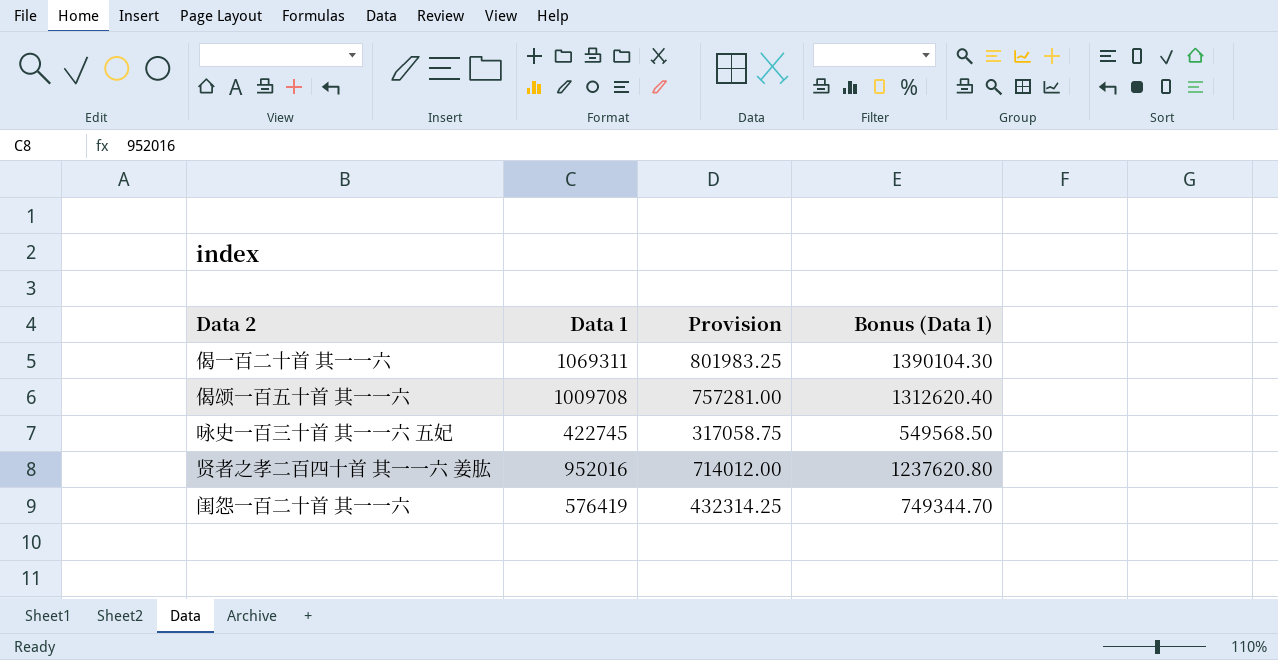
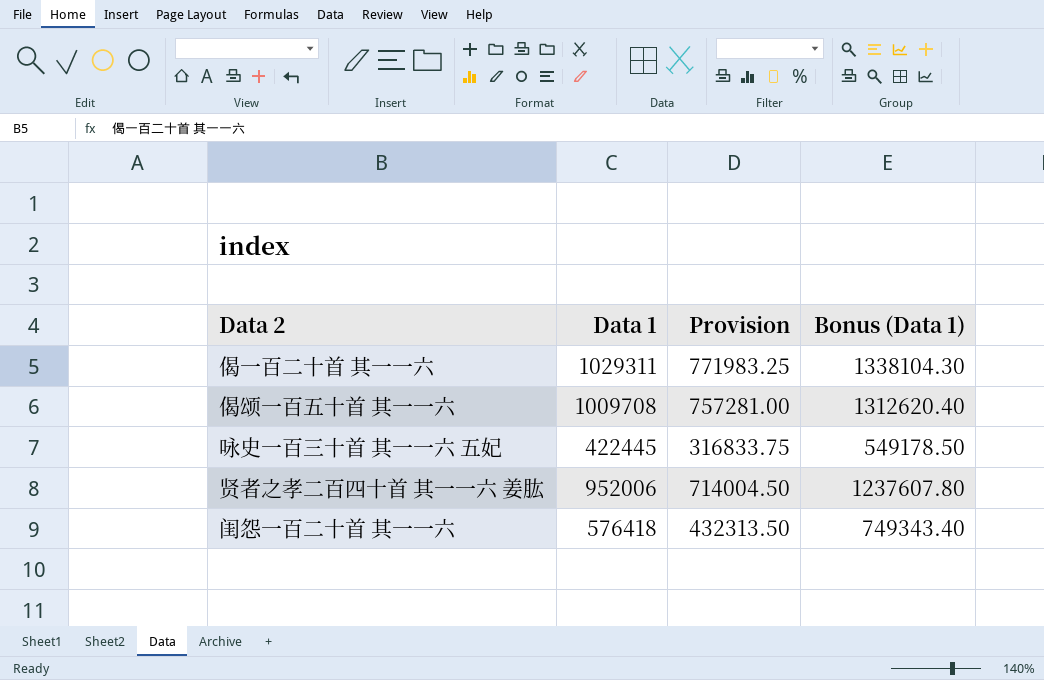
偈一百二十首 其一一六 | Data 1: 1069311 -> 1029311
偈一百二十首 其一一六 | Provision: 801983.25 -> 771983.25
偈一百二十首 其一一六 | Bonus (Data 1): 1390104.30 -> 1338104.30
咏史一百三十首 其一一六 五妃 | Data 1: 422745 -> 422445
咏史一百三十首 其一一六 五妃 | Provision: 317058.75 -> 316833.75
咏史一百三十首 其一一六 五妃 | Bonus (Data 1): 549568.50 -> 549178.50
贤者之孝二百四十首 其一一六 姜肱 | Data 1: 952016 -> 952006
贤者之孝二百四十首 其一一六 姜肱 | Provision: 714012.00 -> 714004.50
贤者之孝二百四十首 其一一六 姜肱 | Bonus (Data 1): 1237620.80 -> 1237607.80
闺怨一百二十首 其一一六 | Data 1: 576419 -> 576418
闺怨一百二十首 其一一六 | Provision: 432314.25 -> 432313.50
闺怨一百二十首 其一一六 | Bonus (Data 1): 749344.70 -> 749343.40

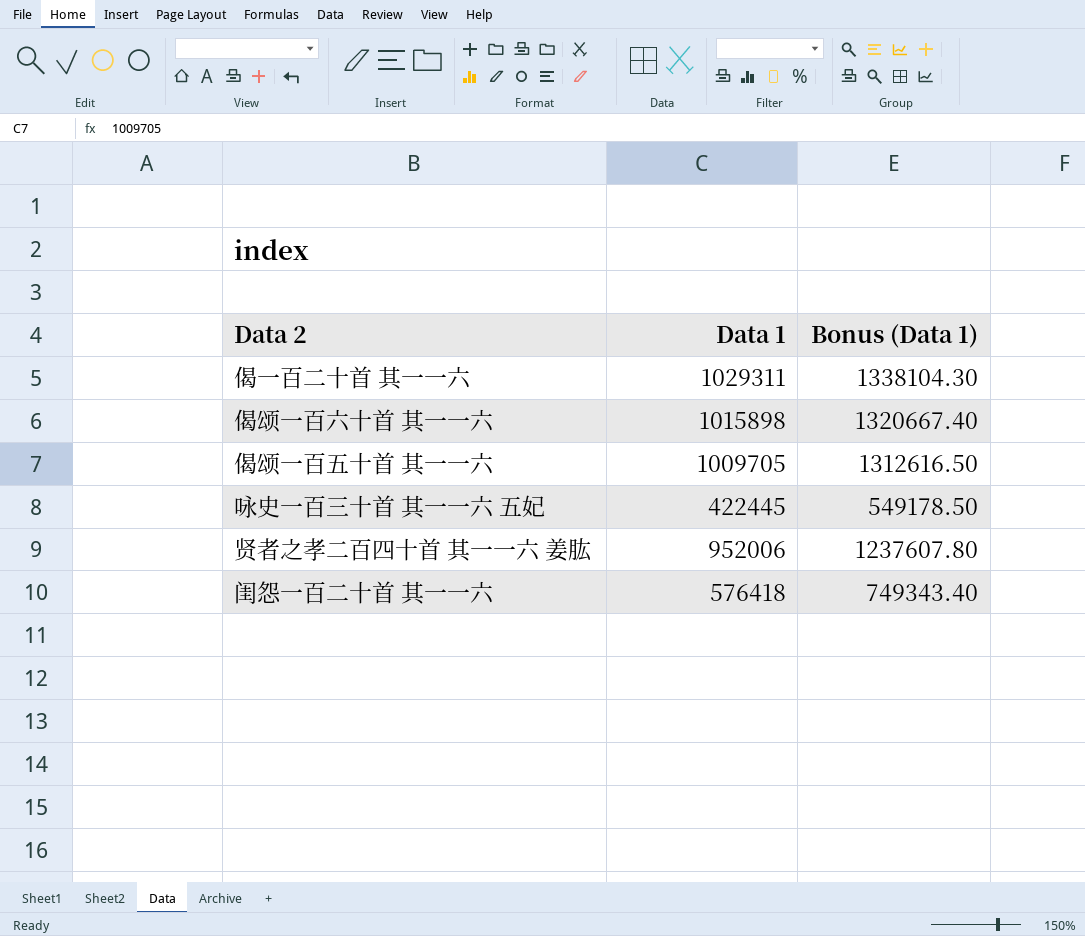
column Provision | formula: [Data 1] * 0.75 -> none
row 偈颂一百六十首 其一一六: none -> 1015898 | 1320667.40
偈颂一百五十首 其一一六 | Data 1: 1009708 -> 1009705
偈颂一百五十首 其一一六 | Bonus (Data 1): 1312620.40 -> 1312616.50

